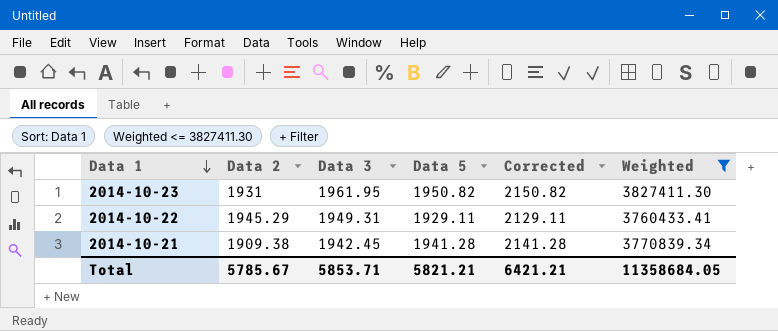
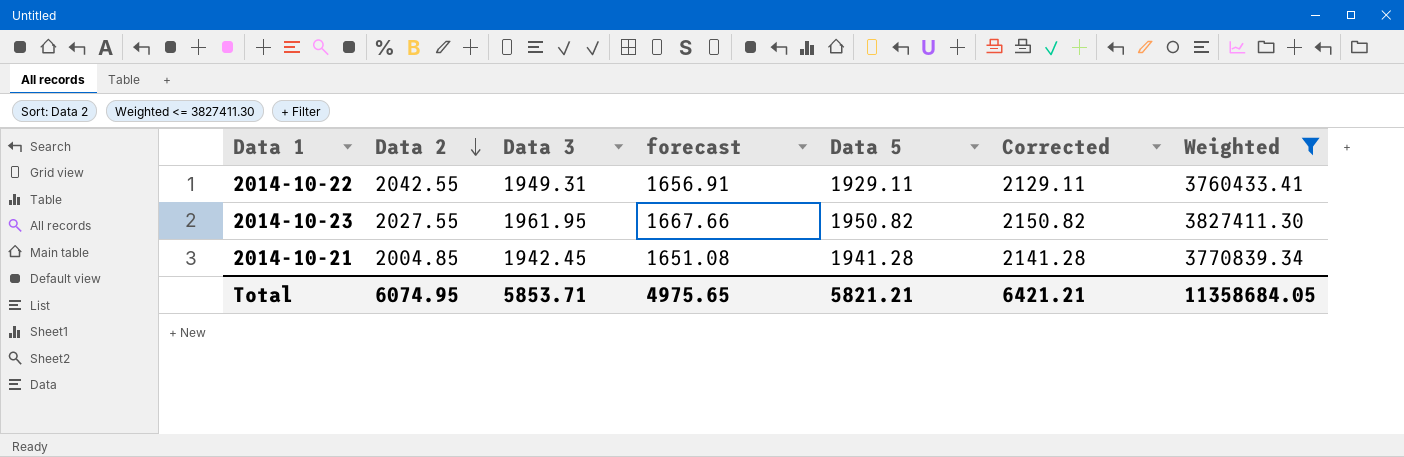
row order: Data 1 descending -> Data 2 descending
column forecast | formula: none -> [Data 3] * 0.85
2014-10-22 | Data 2: 1945.29 -> 2042.55
2014-10-23 | Data 2: 1931 -> 2027.55
2014-10-21 | Data 2: 1909.38 -> 2004.85
Total | Data 2: 5785.67 -> 6074.95

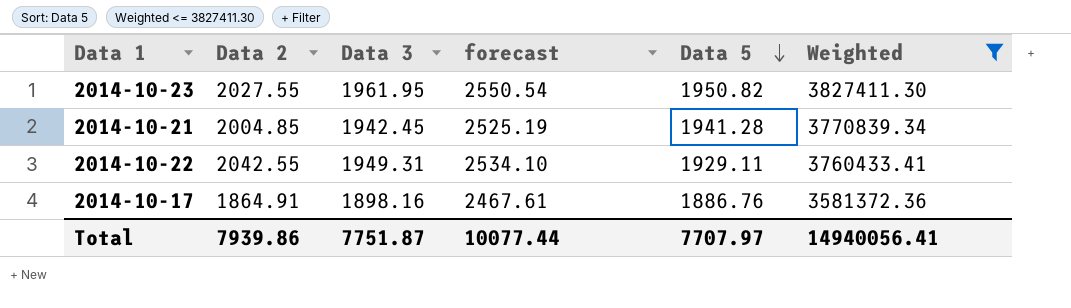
row order: Data 2 descending -> Data 5 descending
column Corrected | formula: [Data 5] + 200 -> none
column forecast | formula: [Data 3] * 0.85 -> [Data 3] * 1.3
row 2014-10-17: none -> 1864.91 | 1898.16 | 2467.61 | 1886.76 | 3581372.36
Total | Data 2: 6074.95 -> 7939.86
Total | Data 3: 5853.71 -> 7751.87
Total | forecast: 4975.65 -> 10077.44
Total | Data 5: 5821.21 -> 7707.97
Total | Weighted: 11358684.05 -> 14940056.41

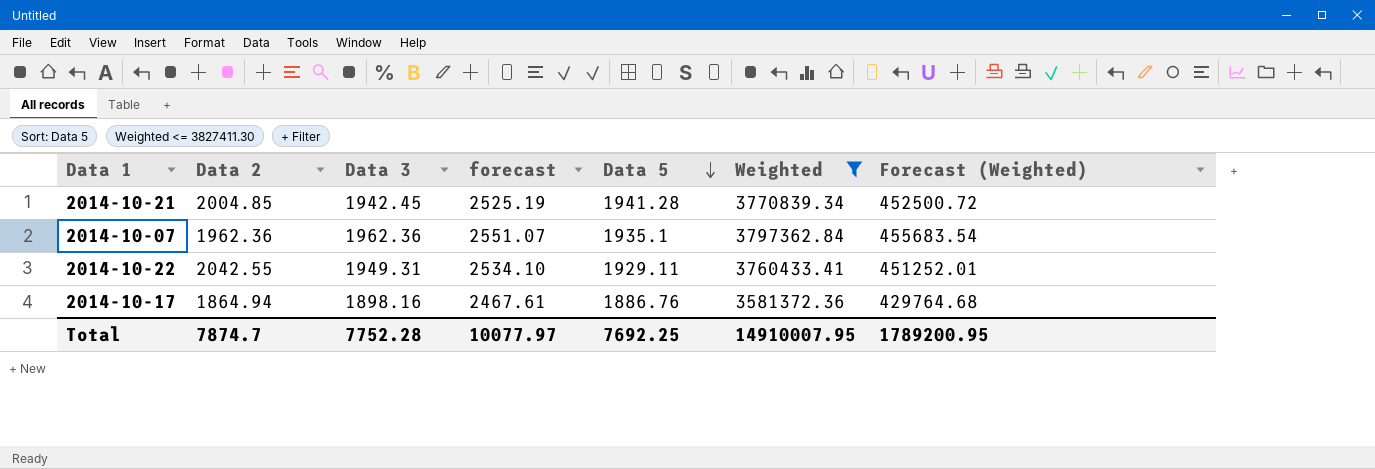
column Forecast (Weighted) | formula: none -> [Weighted] * 0.12
row 2014-10-23: 2027.55 | 1961.95 | 2550.54 | 1950.82 | 3827411.30 -> none
row 2014-10-07: none -> 1962.36 | 1962.36 | 2551.07 | 1935.1 | 3797362.84 | 455683.54
2014-10-17 | Data 2: 1864.91 -> 1864.94
Total | Data 2: 7939.86 -> 7874.7
Total | Data 3: 7751.87 -> 7752.28
Total | forecast: 10077.44 -> 10077.97
Total | Data 5: 7707.97 -> 7692.25
Total | Weighted: 14940056.41 -> 14910007.95

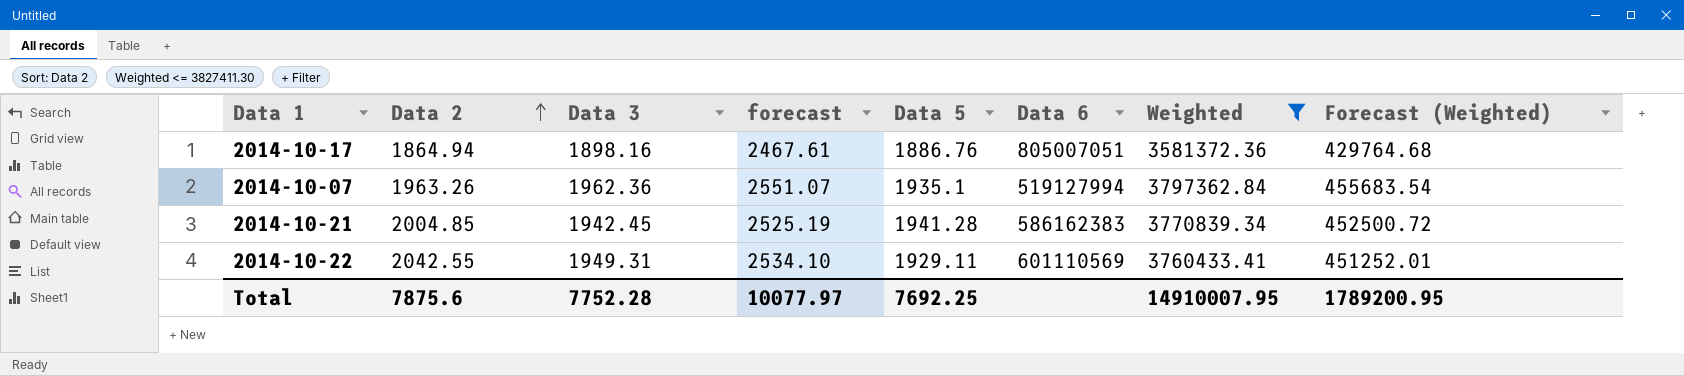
row order: Data 5 descending -> Data 2 ascending
column Data 6 | position: none -> 6
2014-10-07 | Data 2: 1962.36 -> 1963.26
Total | Data 2: 7874.7 -> 7875.6

